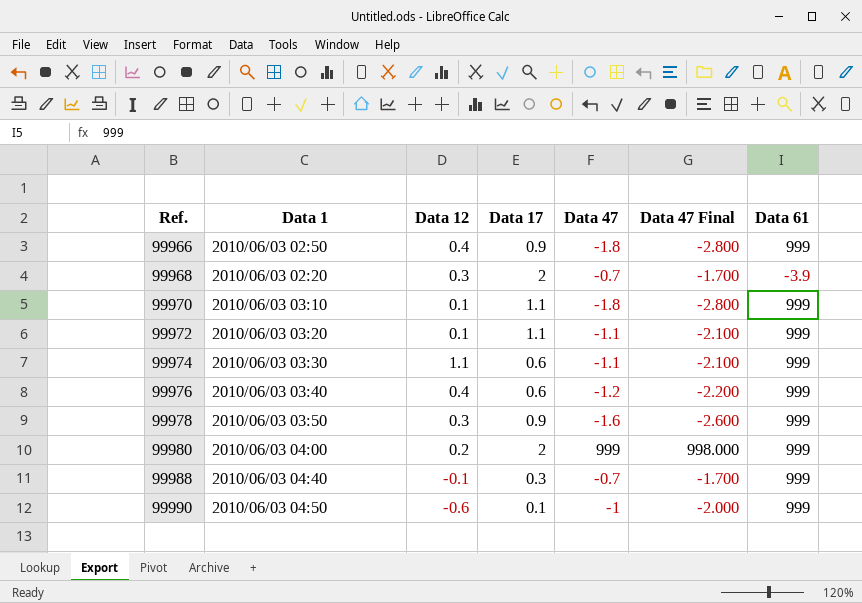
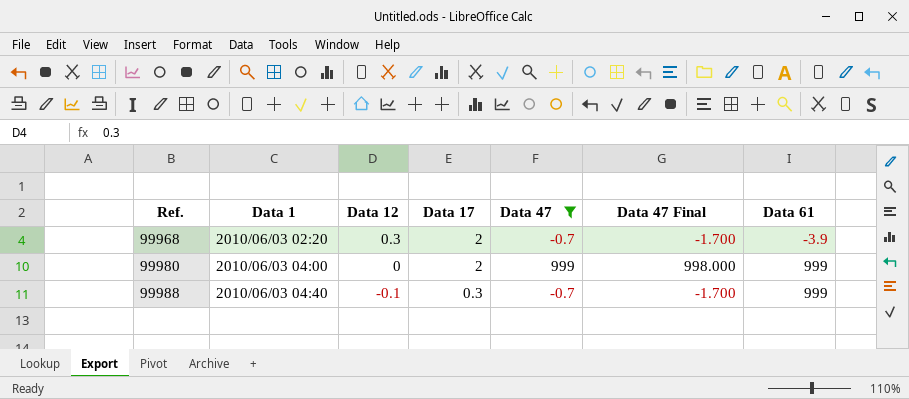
filter: none -> Data 47 >= -0.7
99980 | Data 12: 0.2 -> 0

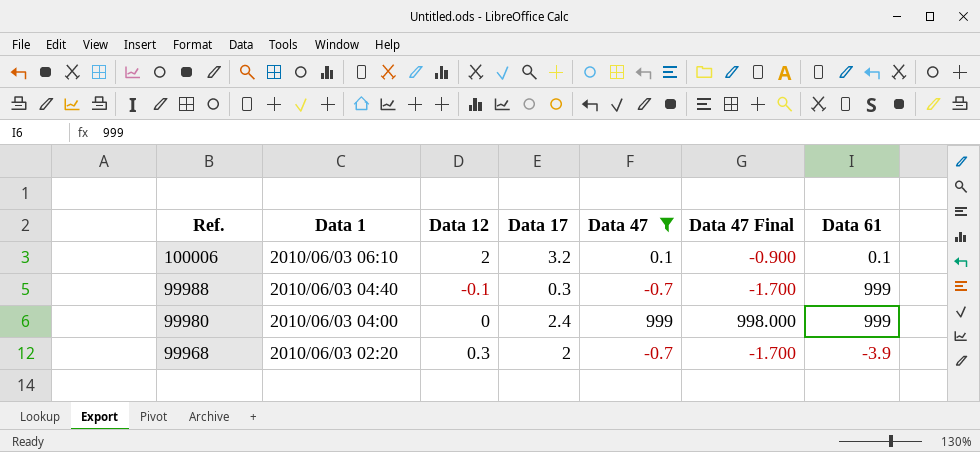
row order: Ref. ascending -> Ref. descending
row 100006: none -> 2010/06/03 06:10 | 2 | 3.2 | 0.1 | -0.900 | 0.1
99980 | Data 17: 2 -> 2.4

